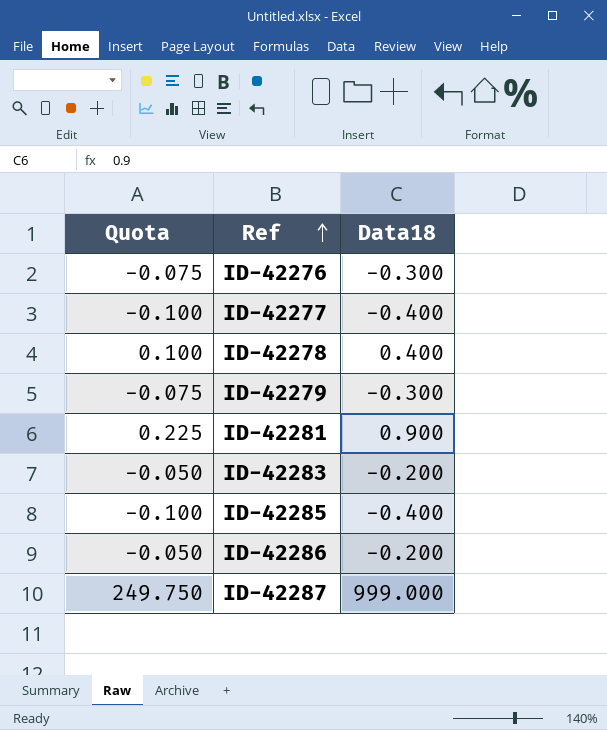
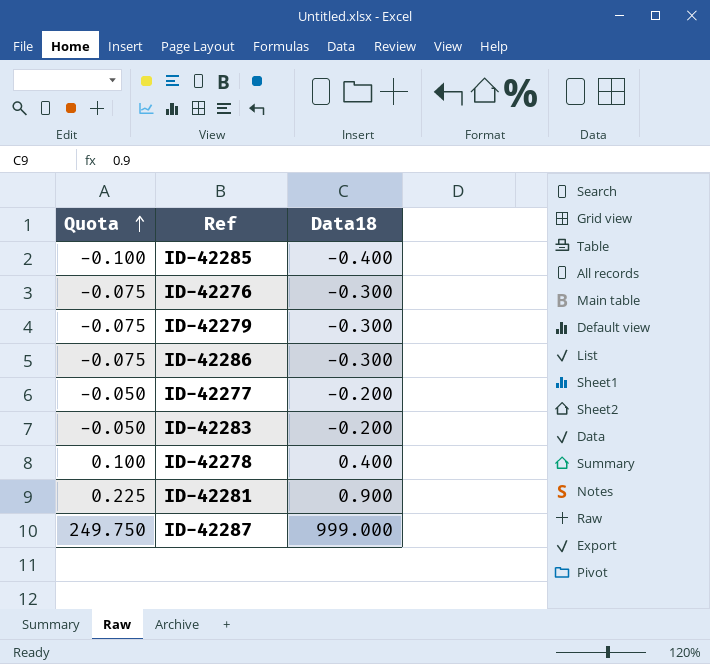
row order: Ref ascending -> Quota ascending
ID-42286 | Quota: -0.050 -> -0.075
ID-42286 | Data18: -0.200 -> -0.300
ID-42277 | Quota: -0.100 -> -0.050
ID-42277 | Data18: -0.400 -> -0.200

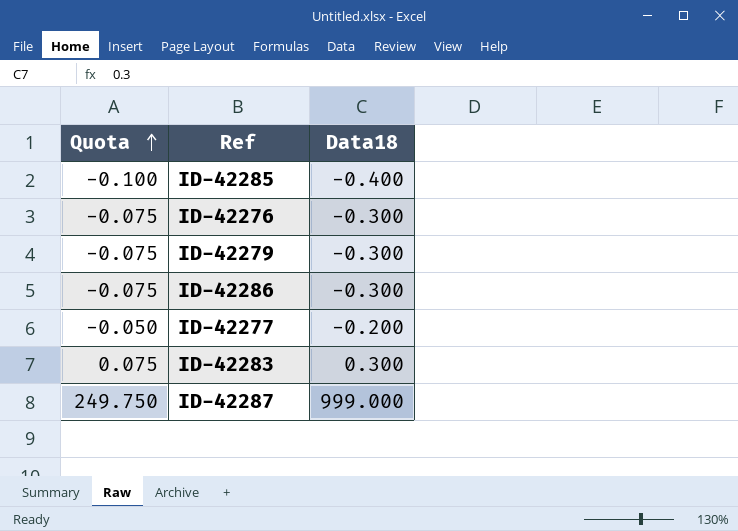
row ID-42278: 0.100 | 0.400 -> none
row ID-42281: 0.225 | 0.900 -> none
ID-42283 | Quota: -0.050 -> 0.075
ID-42283 | Data18: -0.200 -> 0.300

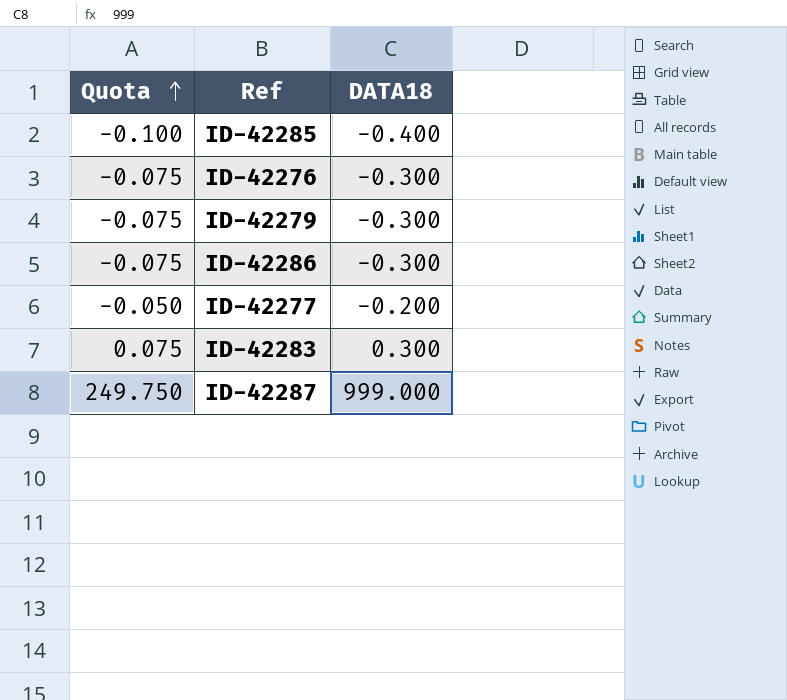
column name: Data18 -> DATA18

